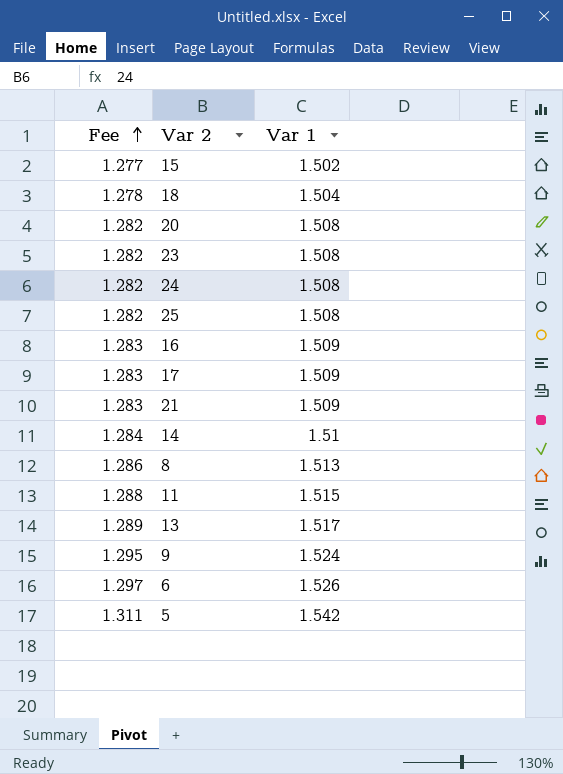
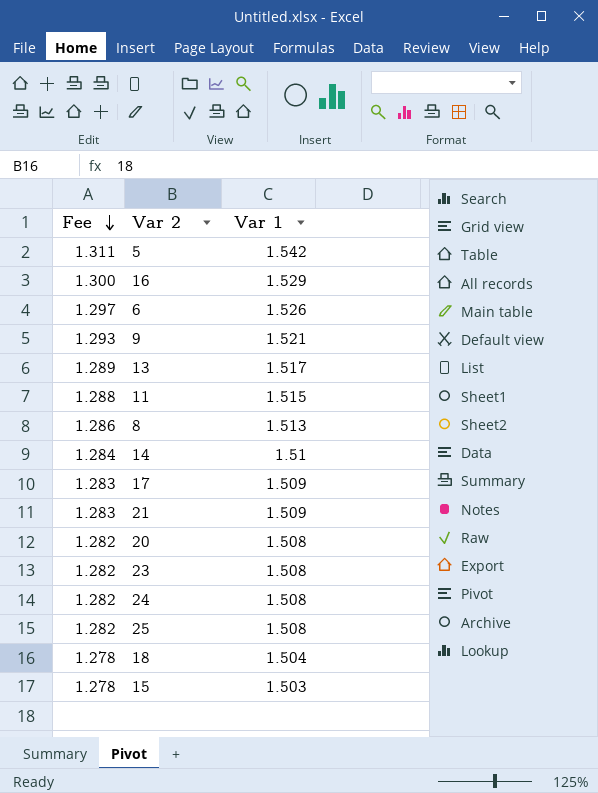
row order: Fee ascending -> Fee descending
16 | Fee: 1.283 -> 1.300
16 | Var 1: 1.509 -> 1.529
9 | Fee: 1.295 -> 1.293
9 | Var 1: 1.524 -> 1.521
15 | Fee: 1.277 -> 1.278
15 | Var 1: 1.502 -> 1.503

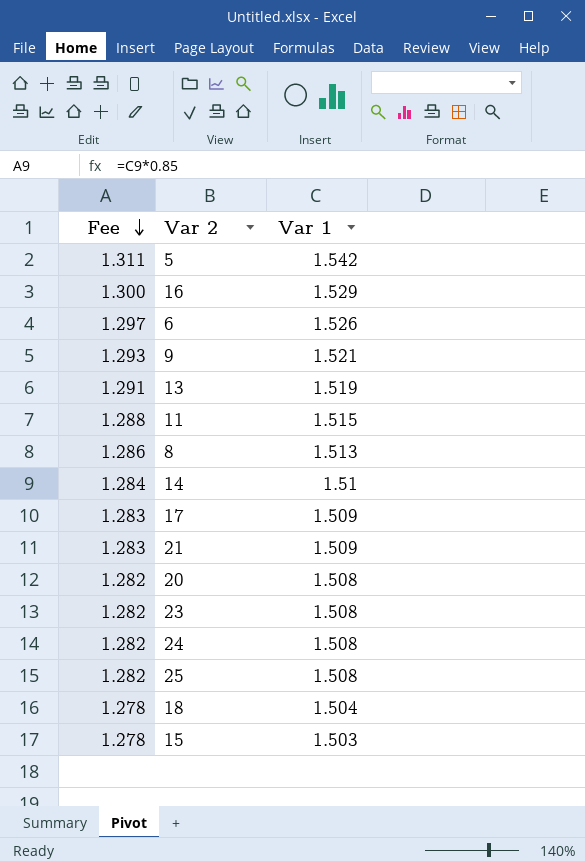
13 | Fee: 1.289 -> 1.291
13 | Var 1: 1.517 -> 1.519

